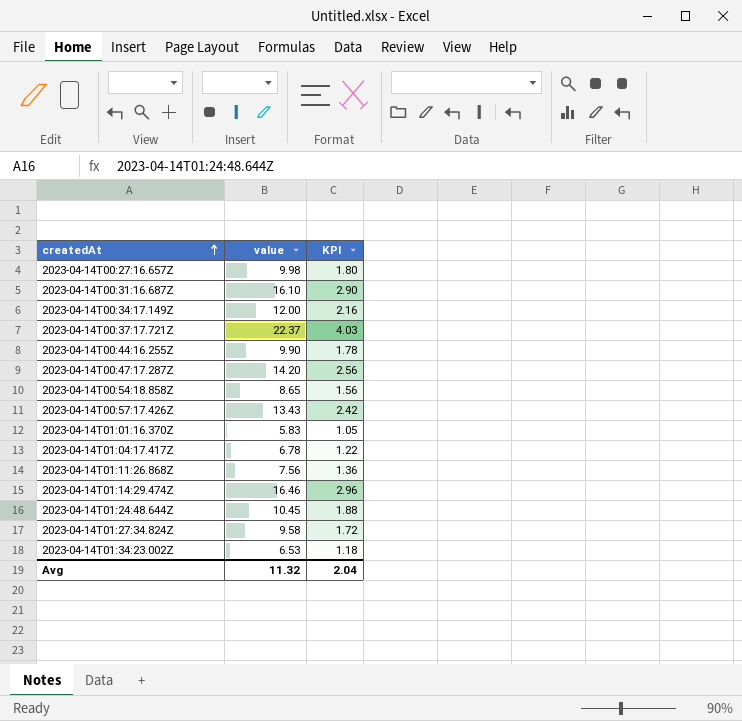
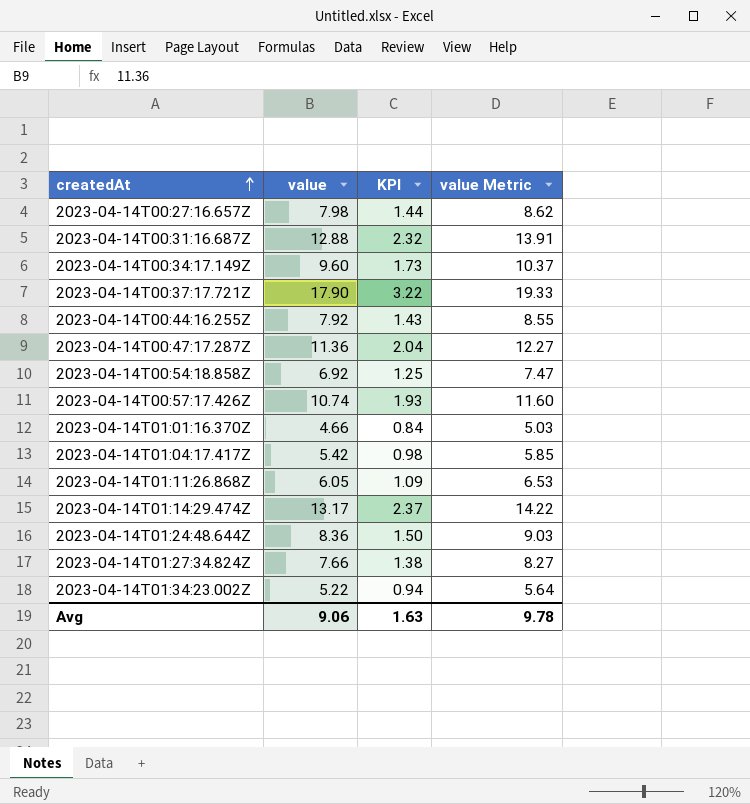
column value Metric | formula: none -> [value] * 1.08
2023-04-14T00:27:16.657Z | value: 9.98 -> 7.98
2023-04-14T00:27:16.657Z | KPI: 1.80 -> 1.44
2023-04-14T00:31:16.687Z | value: 16.10 -> 12.88
2023-04-14T00:31:16.687Z | KPI: 2.90 -> 2.32
2023-04-14T00:34:17.149Z | value: 12.00 -> 9.60
2023-04-14T00:34:17.149Z | KPI: 2.16 -> 1.73
2023-04-14T00:37:17.721Z | value: 22.37 -> 17.90
2023-04-14T00:37:17.721Z | KPI: 4.03 -> 3.22
2023-04-14T00:44:16.255Z | value: 9.90 -> 7.92
2023-04-14T00:44:16.255Z | KPI: 1.78 -> 1.43
2023-04-14T00:47:17.287Z | value: 14.20 -> 11.36
2023-04-14T00:47:17.287Z | KPI: 2.56 -> 2.04
2023-04-14T00:54:18.858Z | value: 8.65 -> 6.92
2023-04-14T00:54:18.858Z | KPI: 1.56 -> 1.25
2023-04-14T00:57:17.426Z | value: 13.43 -> 10.74
2023-04-14T00:57:17.426Z | KPI: 2.42 -> 1.93
2023-04-14T01:01:16.370Z | value: 5.83 -> 4.66
2023-04-14T01:01:16.370Z | KPI: 1.05 -> 0.84
2023-04-14T01:04:17.417Z | value: 6.78 -> 5.42
2023-04-14T01:04:17.417Z | KPI: 1.22 -> 0.98
2023-04-14T01:11:26.868Z | value: 7.56 -> 6.05
2023-04-14T01:11:26.868Z | KPI: 1.36 -> 1.09
2023-04-14T01:14:29.474Z | value: 16.46 -> 13.17
2023-04-14T01:14:29.474Z | KPI: 2.96 -> 2.37
2023-04-14T01:24:48.644Z | value: 10.45 -> 8.36
2023-04-14T01:24:48.644Z | KPI: 1.88 -> 1.50
2023-04-14T01:27:34.824Z | value: 9.58 -> 7.66
2023-04-14T01:27:34.824Z | KPI: 1.72 -> 1.38
2023-04-14T01:34:23.002Z | value: 6.53 -> 5.22
2023-04-14T01:34:23.002Z | KPI: 1.18 -> 0.94
Avg | value: 11.32 -> 9.06
Avg | KPI: 2.04 -> 1.63

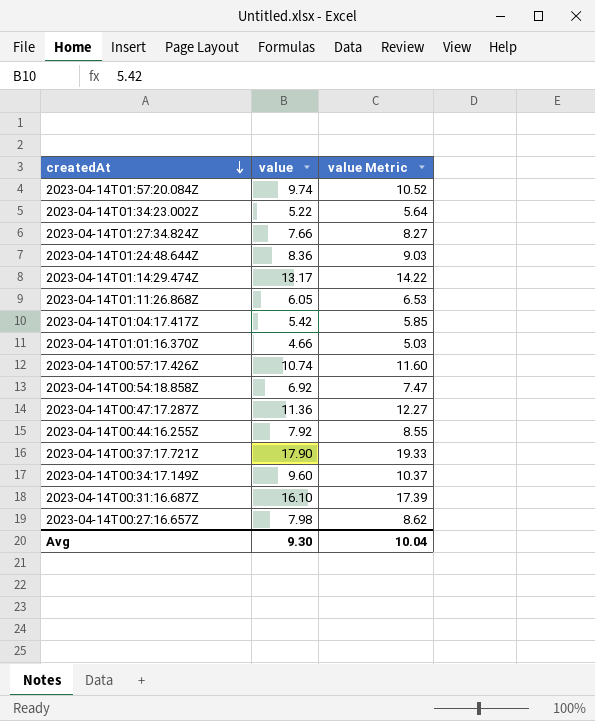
row order: createdAt ascending -> createdAt descending
column KPI | formula: [value] * 0.18 -> none
row 2023-04-14T01:57:20.084Z: none -> 9.74 | 10.52
2023-04-14T00:31:16.687Z | value: 12.88 -> 16.10
2023-04-14T00:31:16.687Z | value Metric: 13.91 -> 17.39
Avg | value: 9.06 -> 9.30
Avg | value Metric: 9.78 -> 10.04

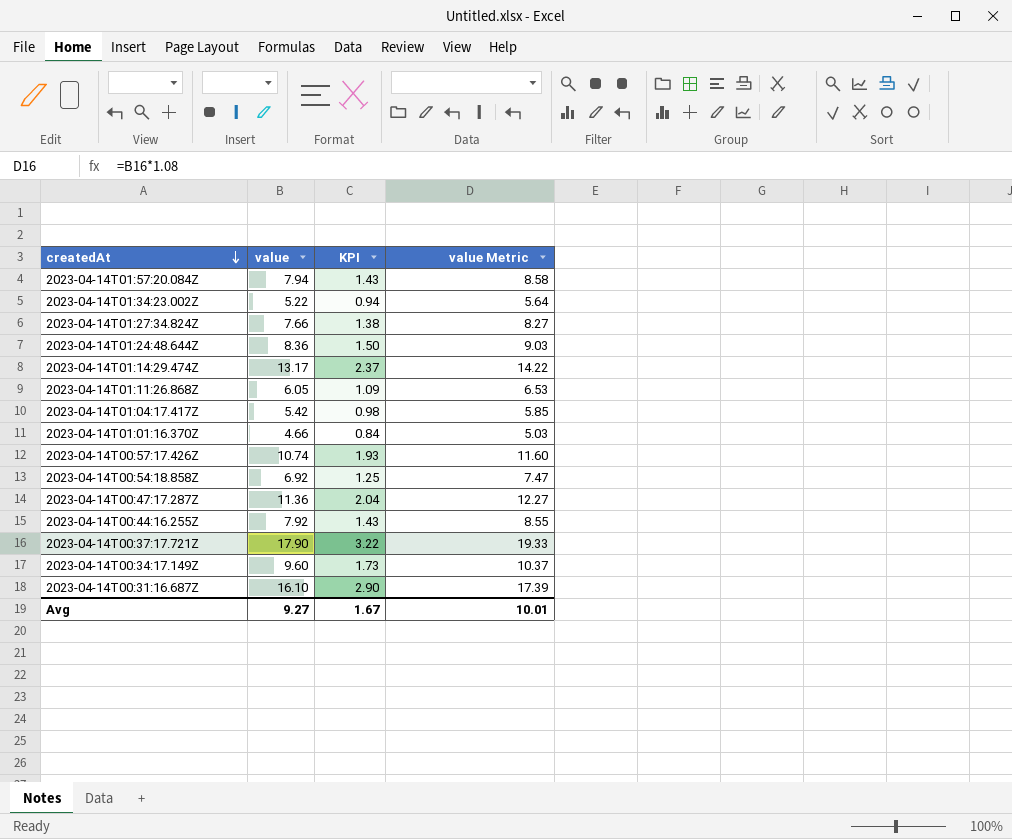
column KPI | formula: none -> [value] * 0.18
row 2023-04-14T00:27:16.657Z: 7.98 | 8.62 -> none
2023-04-14T01:57:20.084Z | value: 9.74 -> 7.94
2023-04-14T01:57:20.084Z | value Metric: 10.52 -> 8.58
Avg | value: 9.30 -> 9.27
Avg | value Metric: 10.04 -> 10.01

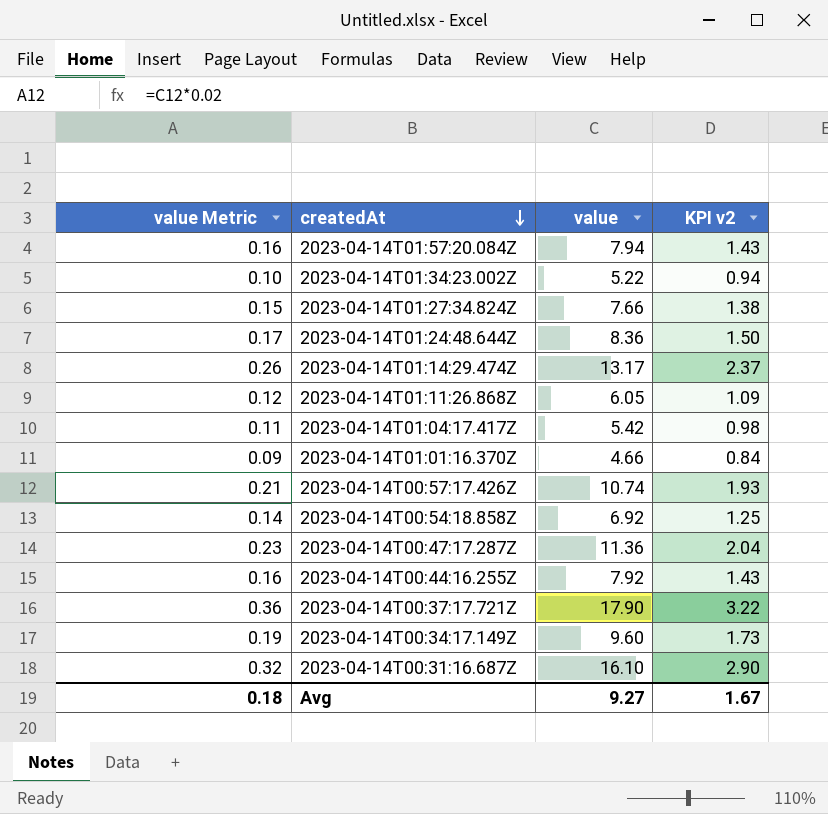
column value Metric | formula: [value] * 1.08 -> [value] * 0.02
column value Metric | position: 4 -> 1
column name: KPI -> KPI v2
Avg | value Metric: 10.01 -> 0.18

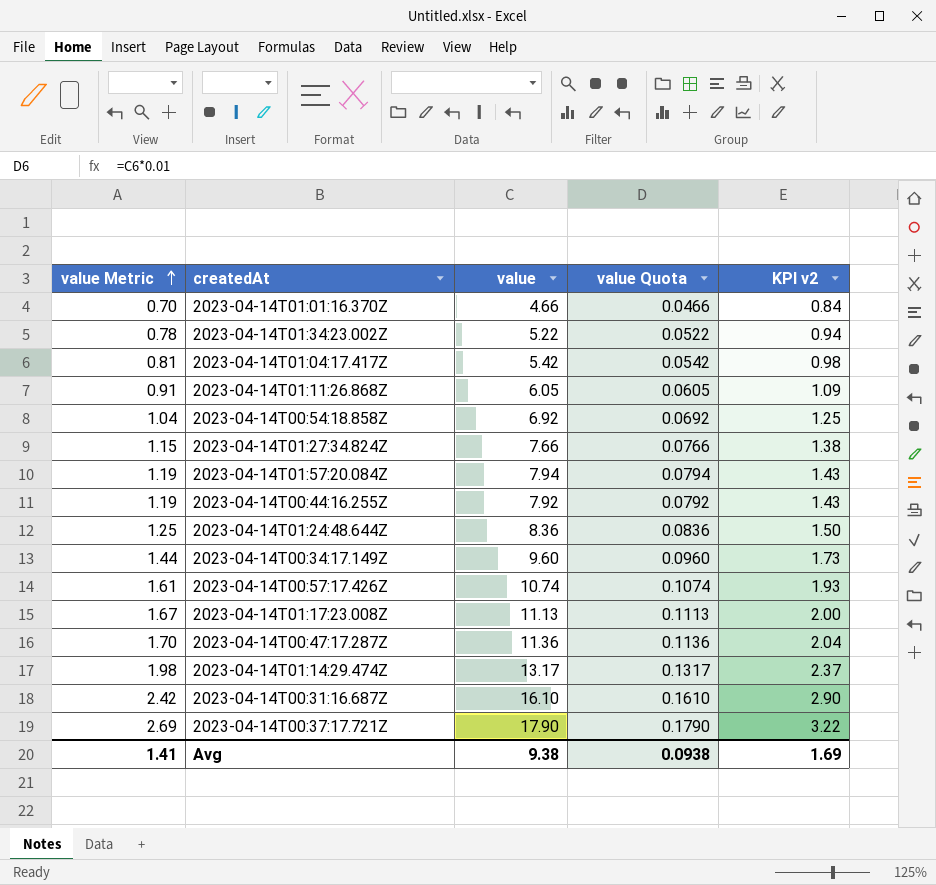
row order: createdAt descending -> value Metric ascending
column value Metric | formula: [value] * 0.02 -> [value] * 0.15
column value Quota | formula: none -> [value] * 0.01
row 2023-04-14T01:17:23.008Z: none -> 1.67 | 11.13 | 0.1113 | 2.00
Avg | value Metric: 0.18 -> 1.41
Avg | value: 9.27 -> 9.38
Avg | KPI v2: 1.67 -> 1.69

